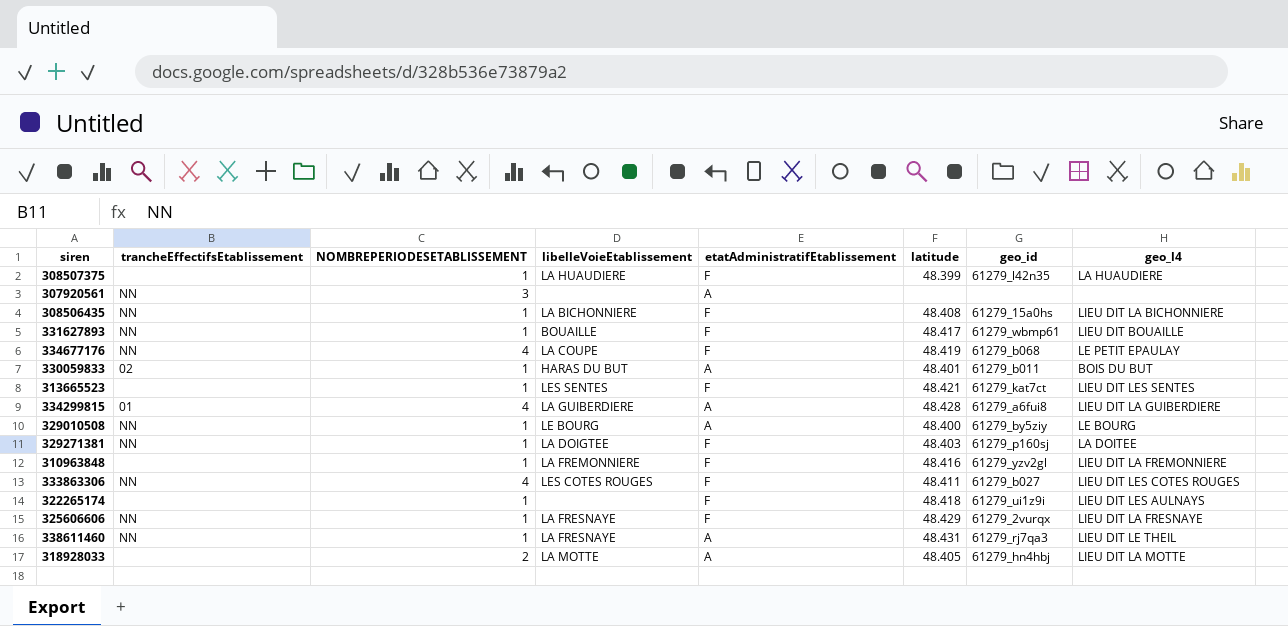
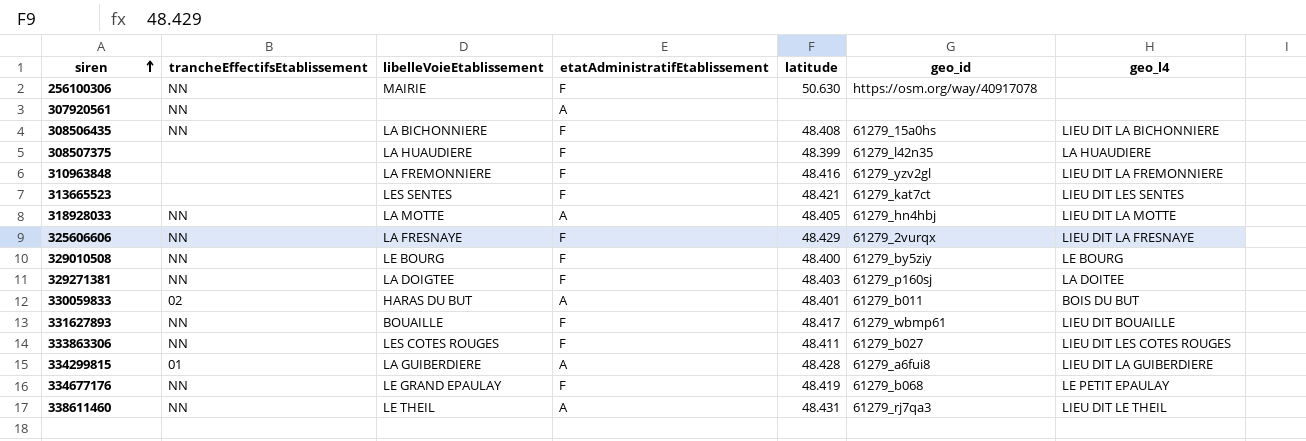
row order: none -> siren ascending
column NOMBREPERIODESETABLISSEMENT | position: 3 -> none
row 322265174: none | 1 | none | F | 48.418 | 61279_ui1z9i | LIEU DIT LES AULNAYS -> none
row 256100306: none -> NN | MAIRIE | F | 50.630 | https://osm.org/way/40917078 | none
318928033 | trancheEffectifsEtablissement: none -> NN
329010508 | etatAdministratifEtablissement: A -> F
334677176 | libelleVoieEtablissement: LA COUPE -> LE GRAND EPAULAY
338611460 | libelleVoieEtablissement: LA FRESNAYE -> LE THEIL

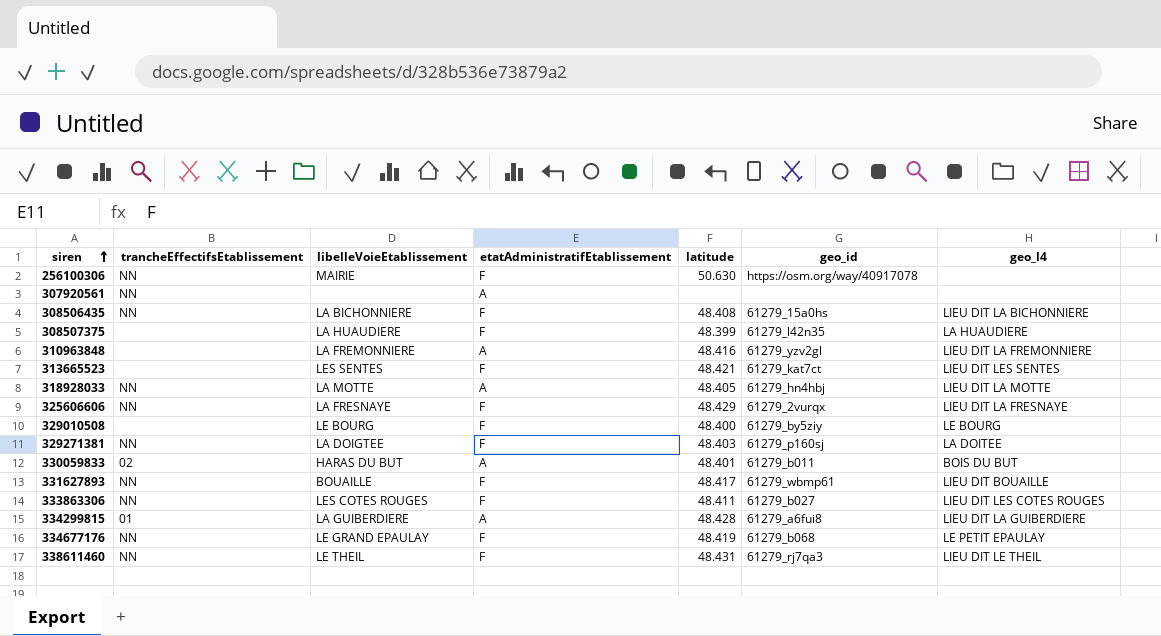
310963848 | etatAdministratifEtablissement: F -> A
329010508 | trancheEffectifsEtablissement: NN -> none
338611460 | etatAdministratifEtablissement: A -> F

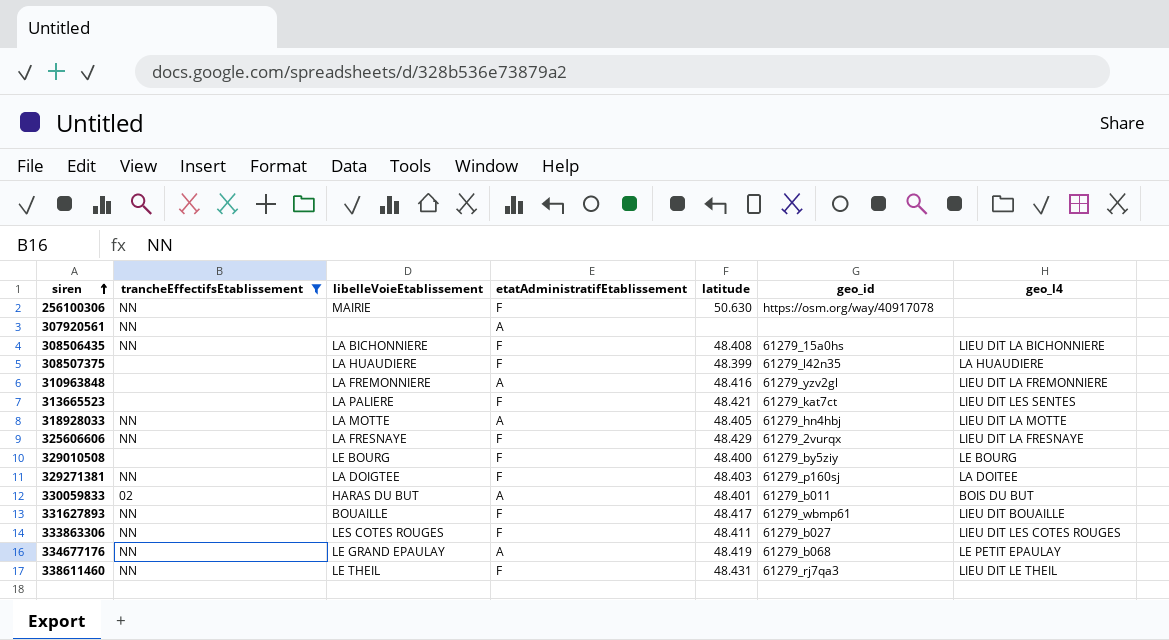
filter: none -> trancheEffectifsEtablissement != 01
313665523 | libelleVoieEtablissement: LES SENTES -> LA PALIERE
334677176 | etatAdministratifEtablissement: F -> A

